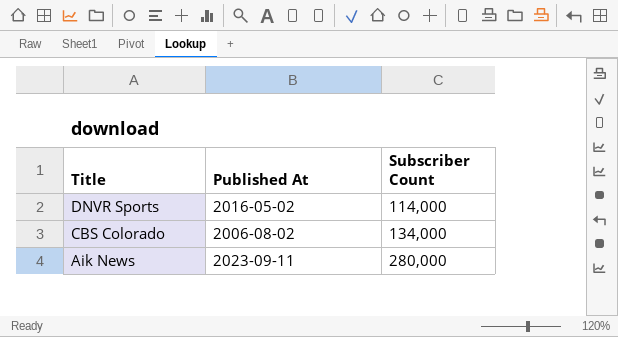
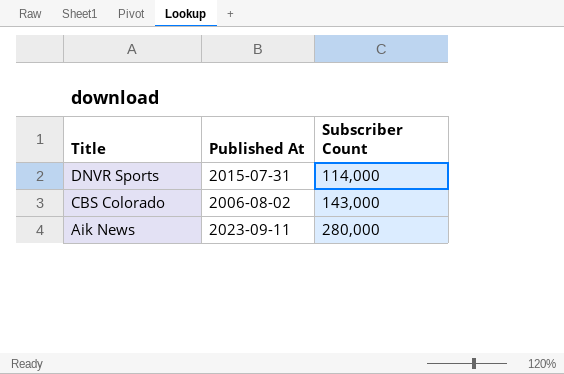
DNVR Sports | Published At: 2016-05-02 -> 2015-07-31
CBS Colorado | Subscriber Count: 134,000 -> 143,000

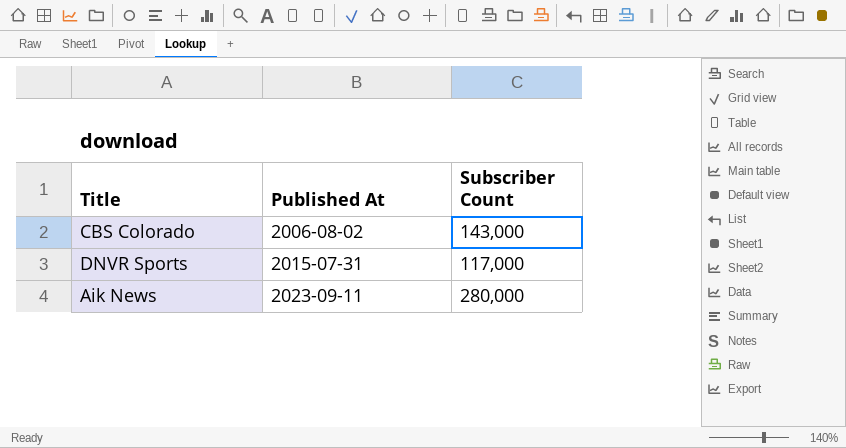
row order: Title descending -> Published At ascending
DNVR Sports | Subscriber Count: 114,000 -> 117,000

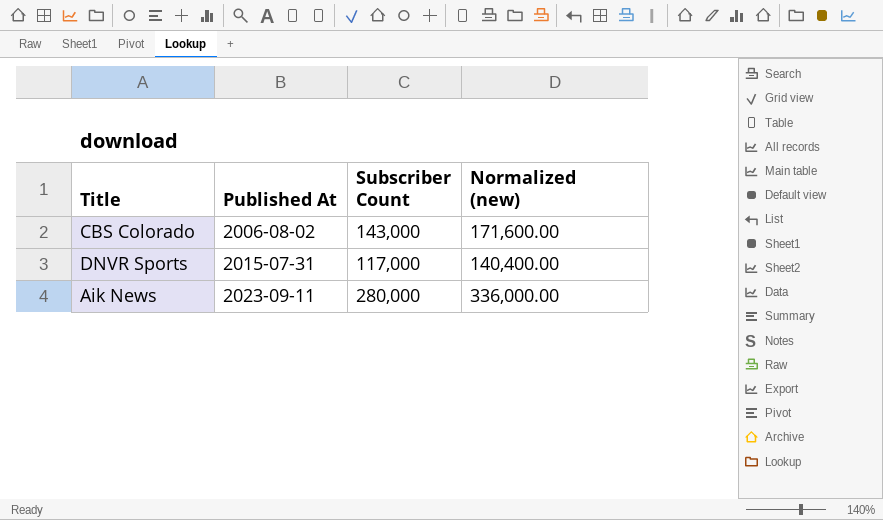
column Normalized (new) | formula: none -> [Subscriber Count] * 1.2

